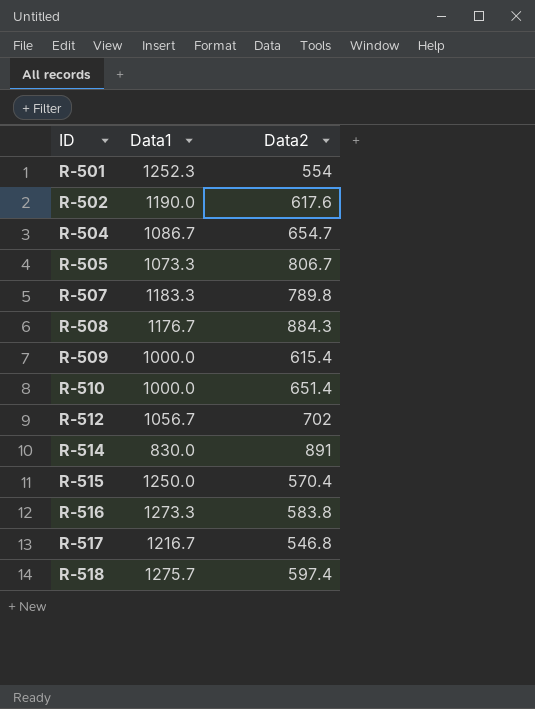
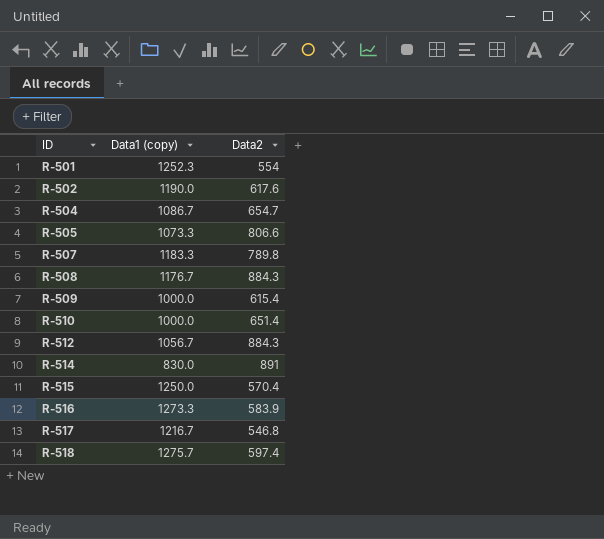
column name: Data1 -> Data1 (copy)
R-505 | Data2: 806.7 -> 806.6
R-512 | Data2: 702 -> 884.3
R-516 | Data2: 583.8 -> 583.9

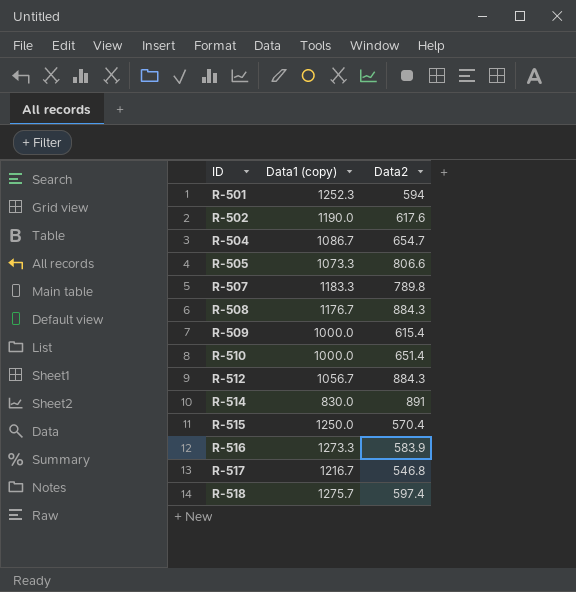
R-501 | Data2: 554 -> 594

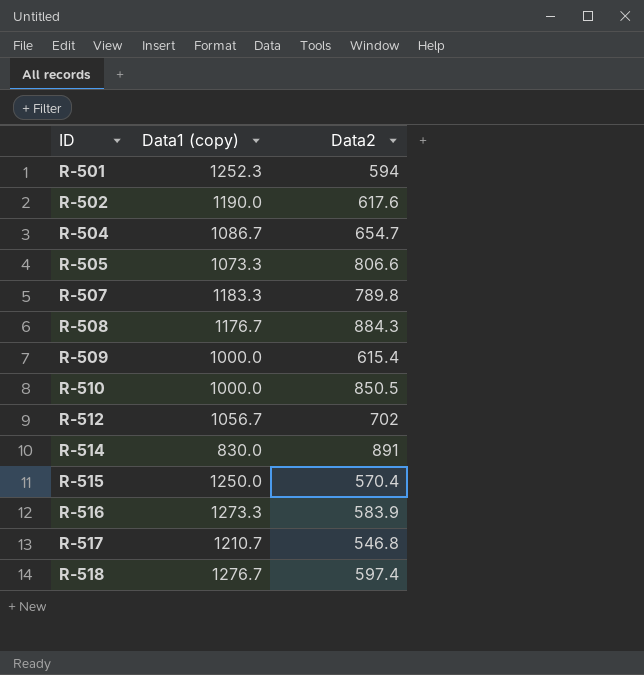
R-510 | Data2: 651.4 -> 850.5
R-512 | Data2: 884.3 -> 702
R-517 | Data1 (copy): 1216.7 -> 1210.7
R-518 | Data1 (copy): 1275.7 -> 1276.7

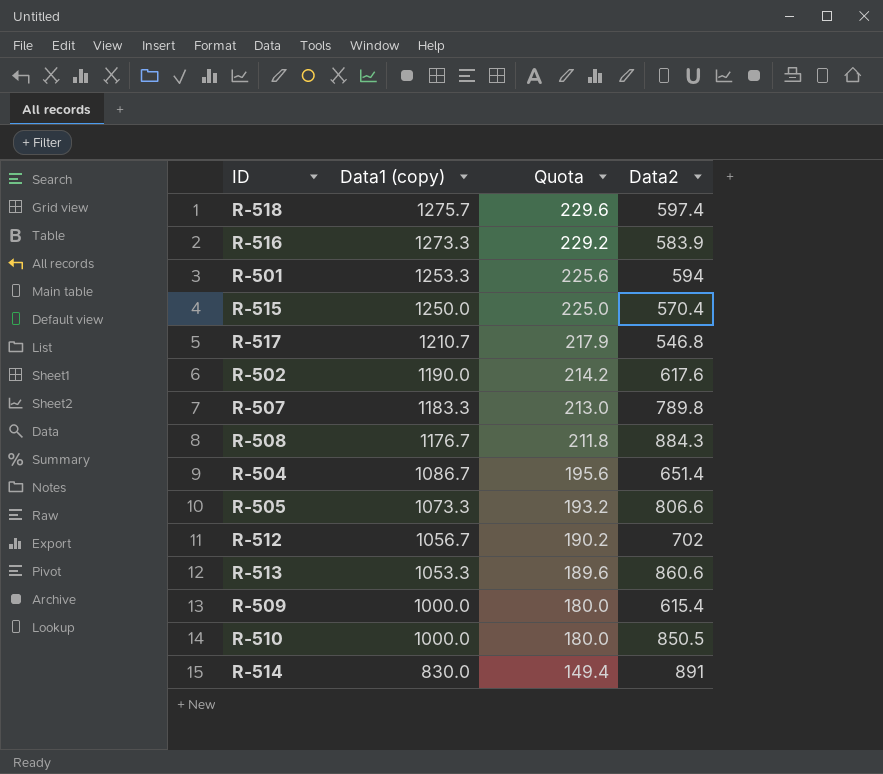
row order: ID ascending -> Data1 (copy) descending
column Quota | formula: none -> [Data1 (copy)] * 0.18
R-518 | Data1 (copy): 1276.7 -> 1275.7
R-501 | Data1 (copy): 1252.3 -> 1253.3
R-504 | Data2: 654.7 -> 651.4
row R-513: none -> 1053.3 | 189.6 | 860.6

